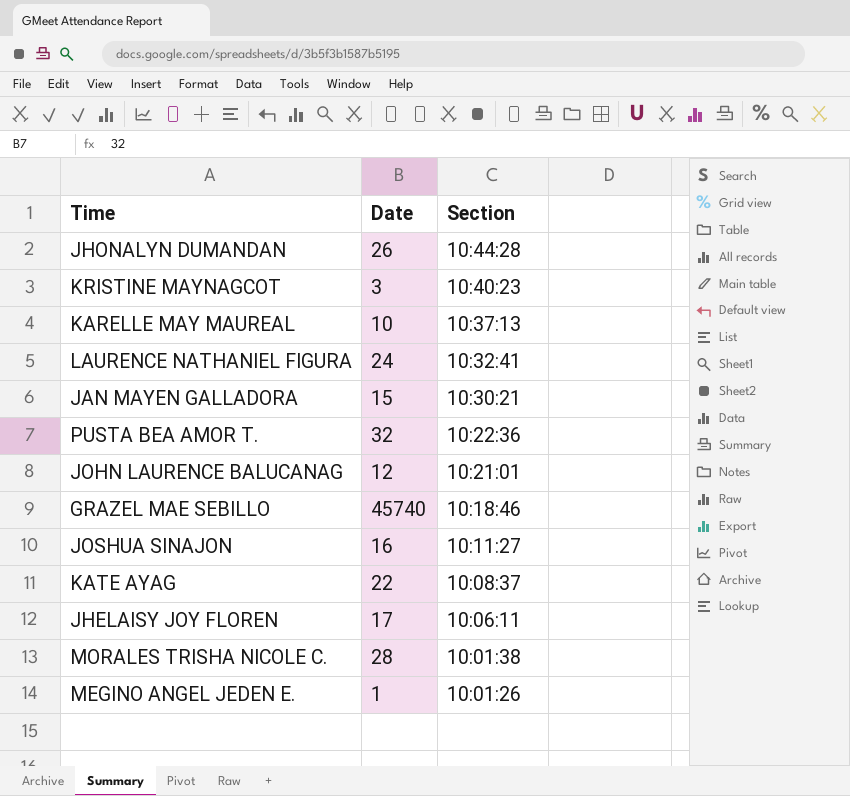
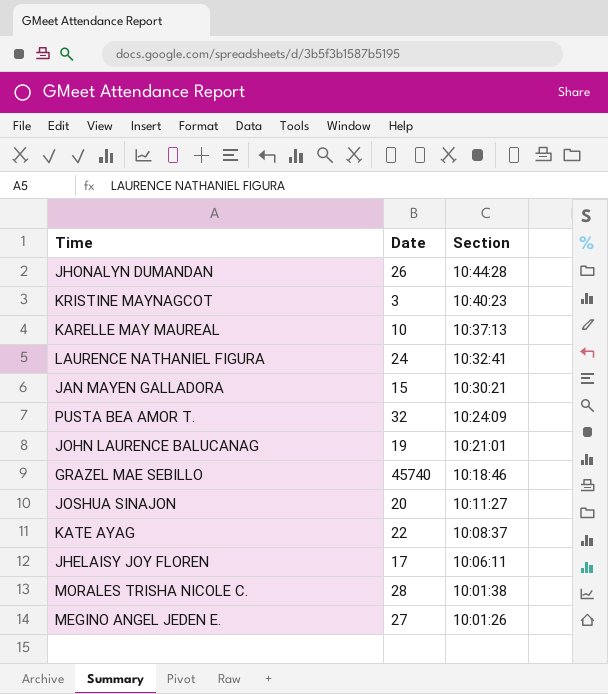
PUSTA BEA AMOR T. | Section: 10:22:36 -> 10:24:09
JOHN LAURENCE BALUCANAG | Date: 12 -> 19
JOSHUA SINAJON | Date: 16 -> 20
MEGINO ANGEL JEDEN E. | Date: 1 -> 27

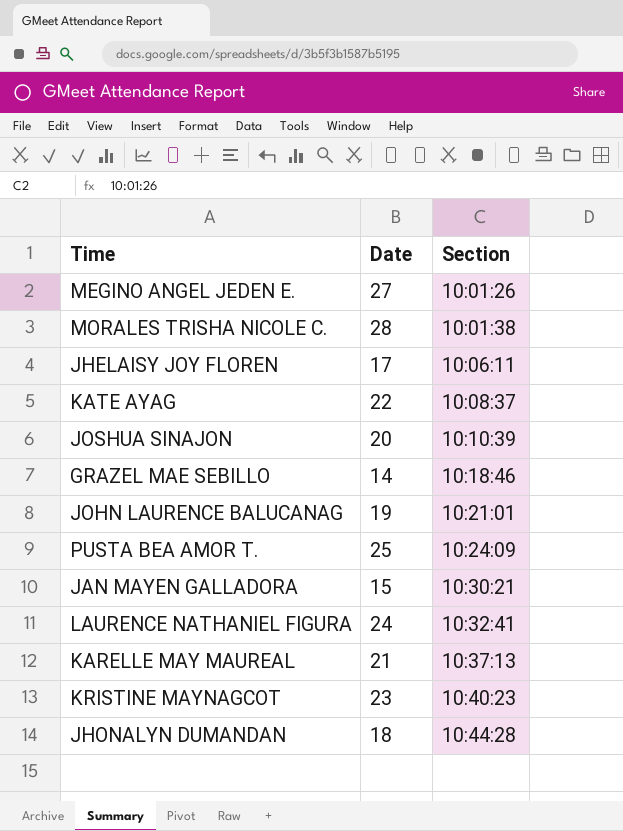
row order: Section descending -> Section ascending
JOSHUA SINAJON | Section: 10:11:27 -> 10:10:39
GRAZEL MAE SEBILLO | Date: 45740 -> 14
PUSTA BEA AMOR T. | Date: 32 -> 25
KARELLE MAY MAUREAL | Date: 10 -> 21
KRISTINE MAYNAGCOT | Date: 3 -> 23
JHONALYN DUMANDAN | Date: 26 -> 18

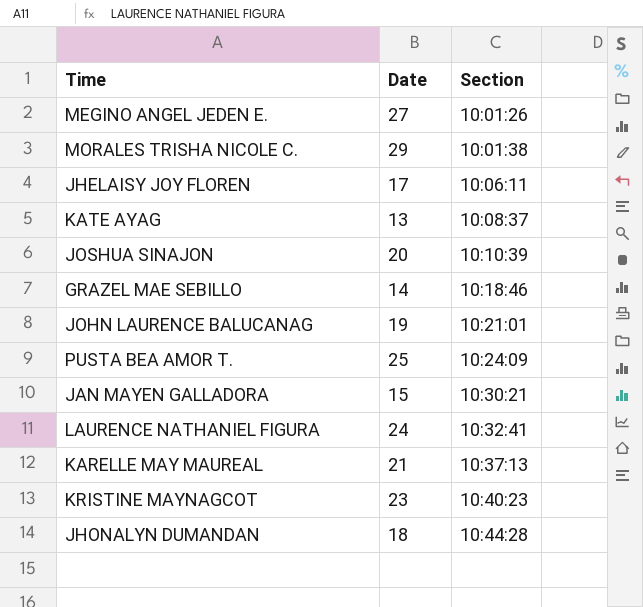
MORALES TRISHA NICOLE C. | Date: 28 -> 29
KATE AYAG | Date: 22 -> 13

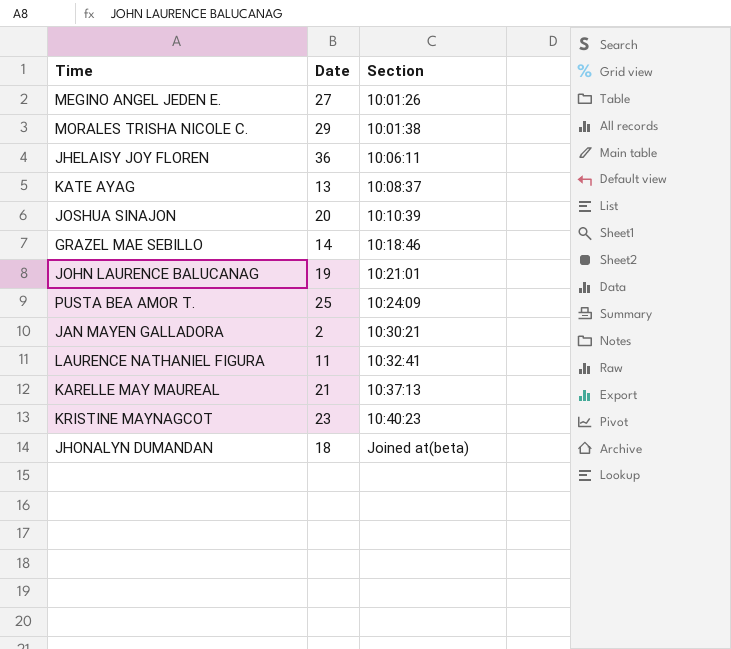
JHELAISY JOY FLOREN | Date: 17 -> 36
JAN MAYEN GALLADORA | Date: 15 -> 2
LAURENCE NATHANIEL FIGURA | Date: 24 -> 11
JHONALYN DUMANDAN | Section: 10:44:28 -> Joined at(beta)

